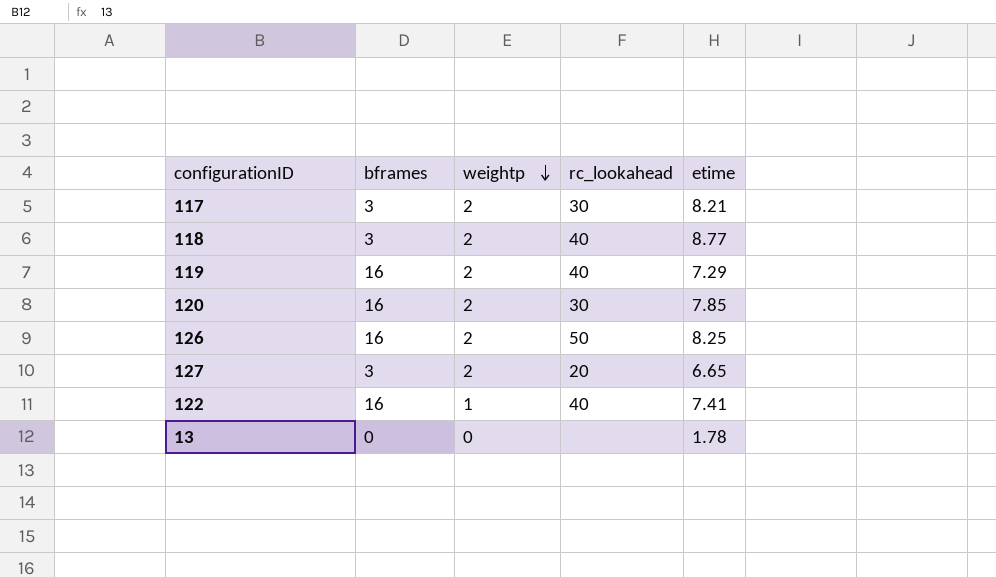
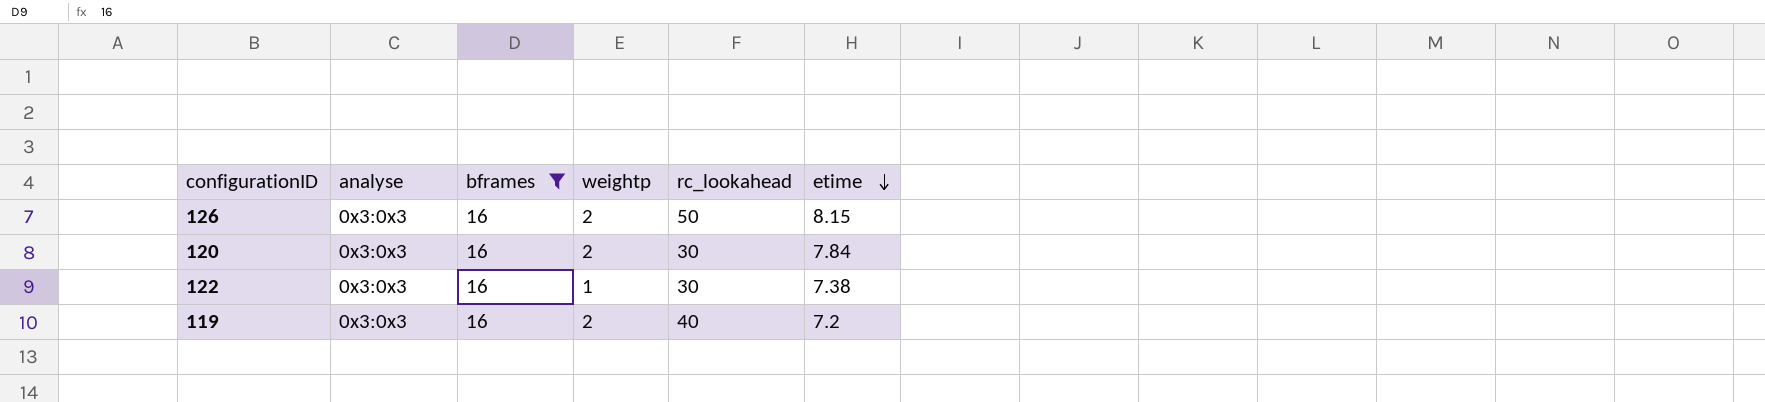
filter: none -> bframes = 16
row order: weightp descending -> etime descending
column analyse | position: none -> 2
126 | etime: 8.25 -> 8.15
120 | etime: 7.85 -> 7.84
122 | rc_lookahead: 40 -> 30
122 | etime: 7.41 -> 7.38
119 | etime: 7.29 -> 7.2

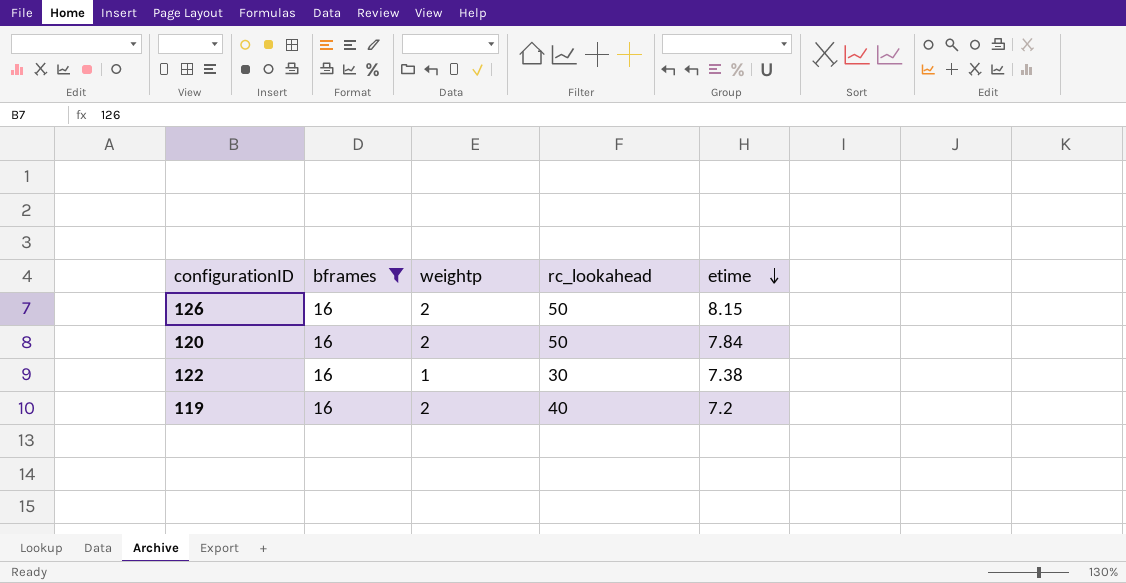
column analyse | position: 2 -> none
120 | rc_lookahead: 30 -> 50

